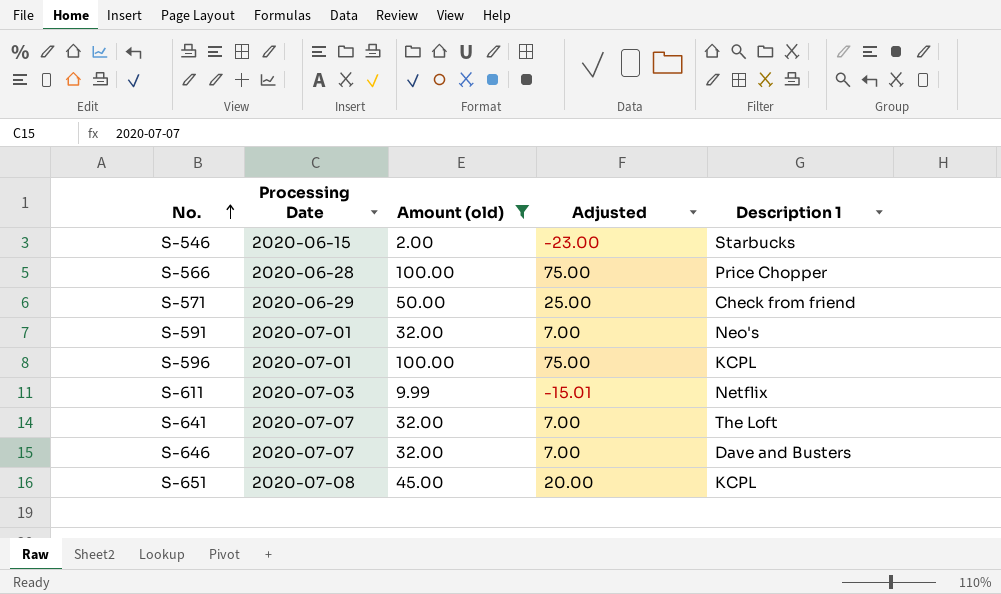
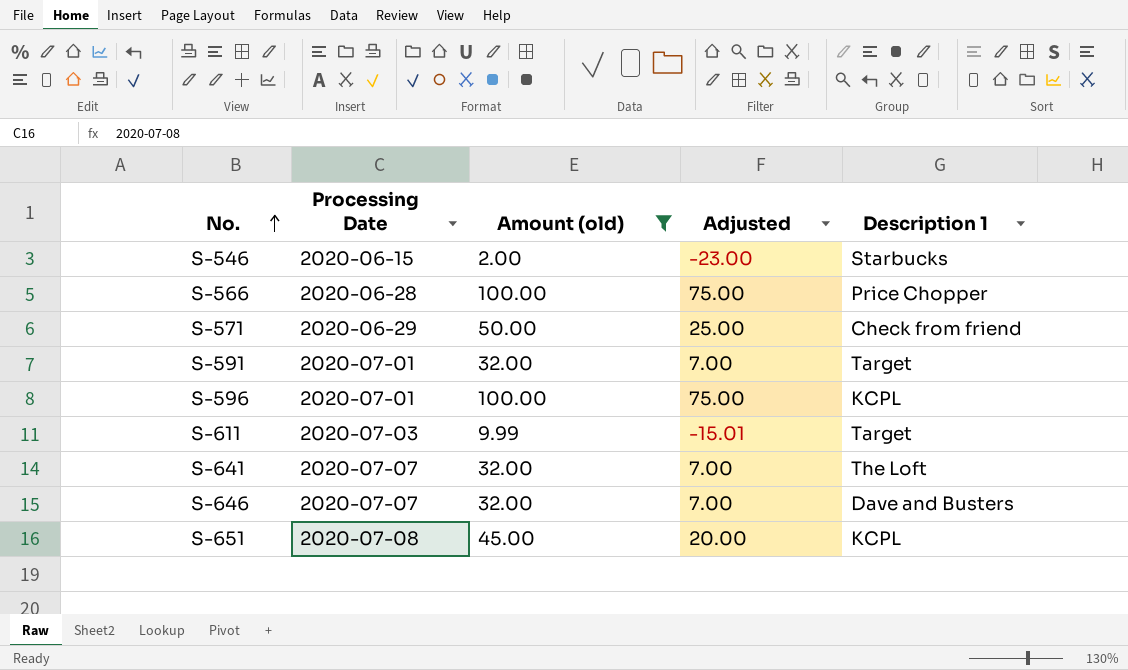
S-591 | Description 1: Neo's -> Target
S-611 | Description 1: Netflix -> Target

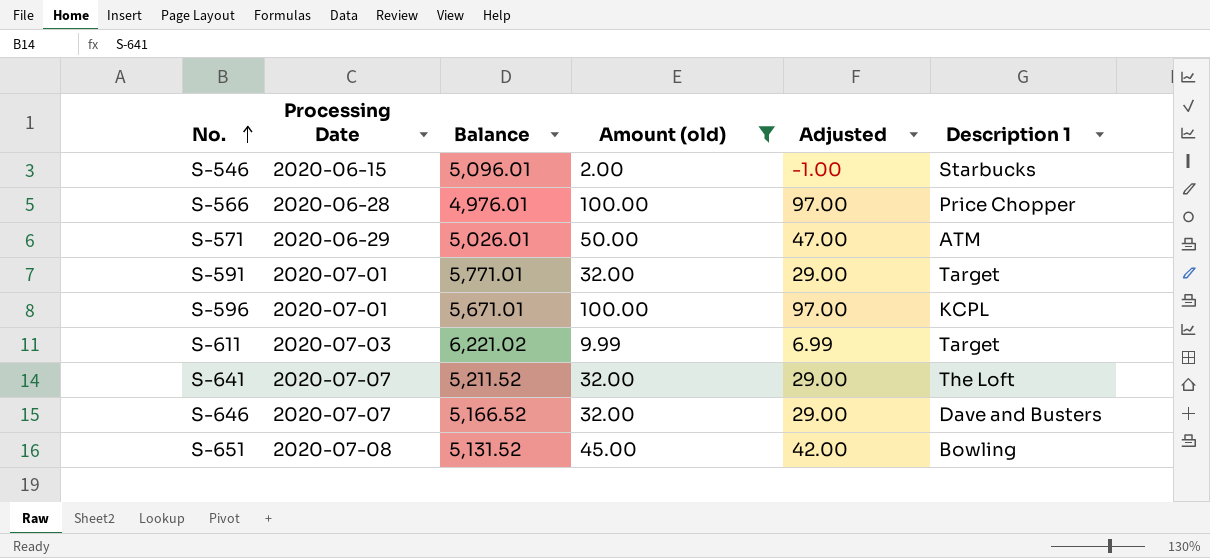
column Balance | position: none -> 3
column Adjusted | formula: [Amount (old)] - 25 -> [Amount (old)] - 3
S-571 | Description 1: Check from friend -> ATM
S-651 | Description 1: KCPL -> Bowling

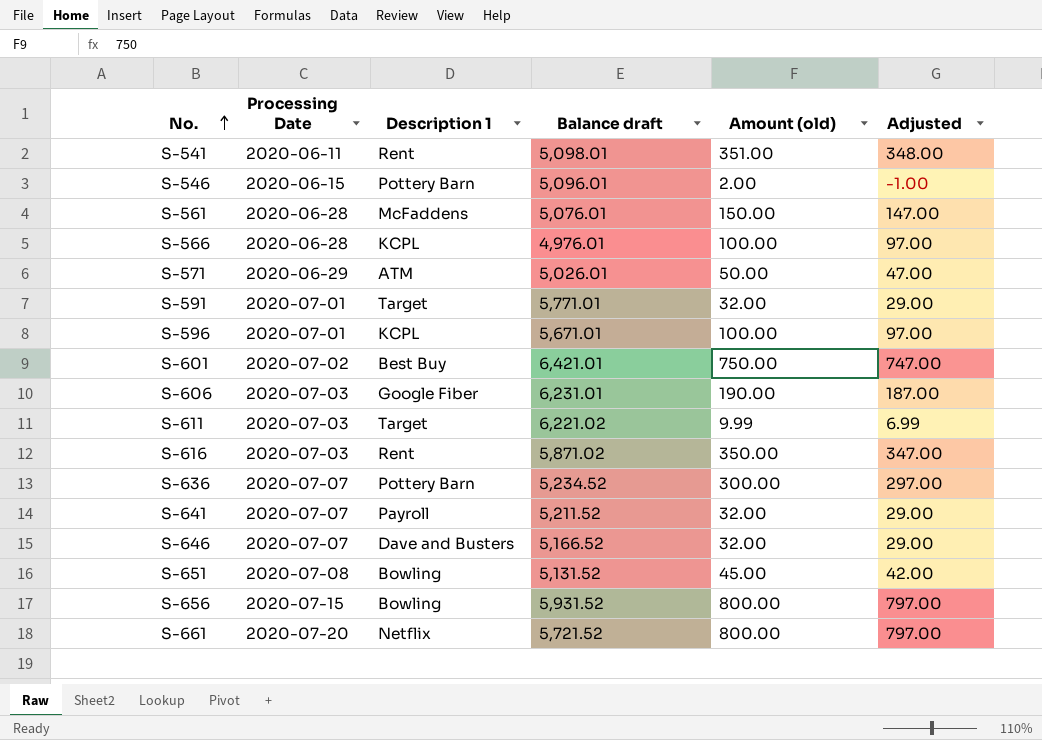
filter: Amount (old) <= 100.00 -> none
column Description 1 | position: 6 -> 3
column name: Balance -> Balance draft
S-546 | Description 1: Starbucks -> Pottery Barn
S-566 | Description 1: Price Chopper -> KCPL
S-641 | Description 1: The Loft -> Payroll

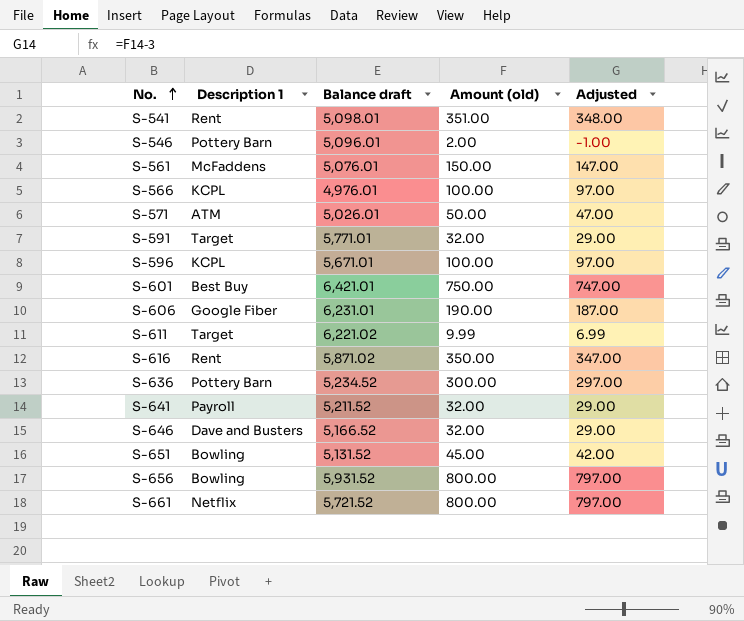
column Processing Date | position: 2 -> none

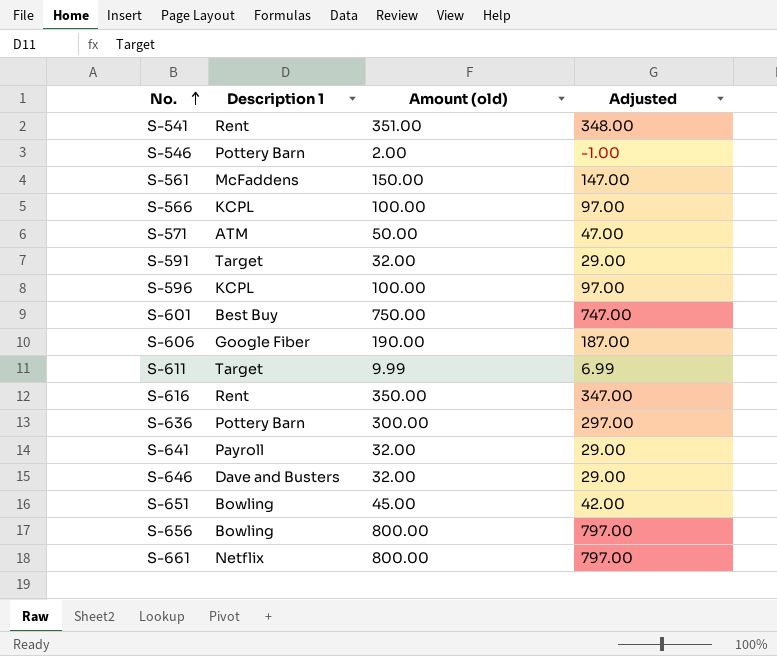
column Balance draft | position: 3 -> none

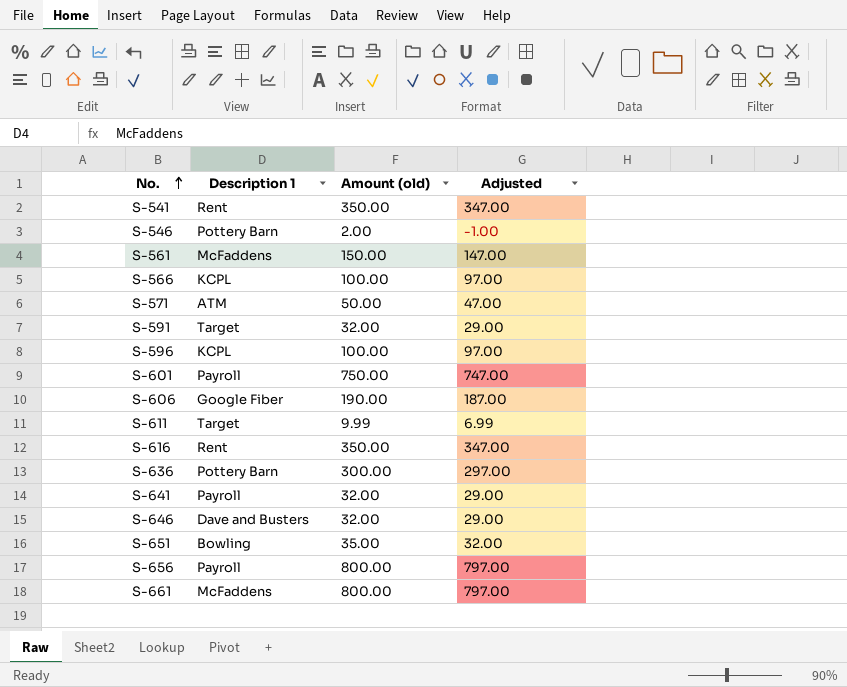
S-541 | Amount (old): 351.00 -> 350.00
S-541 | Adjusted: 348.00 -> 347.00
S-601 | Description 1: Best Buy -> Payroll
S-651 | Amount (old): 45.00 -> 35.00
S-651 | Adjusted: 42.00 -> 32.00
S-656 | Description 1: Bowling -> Payroll
S-661 | Description 1: Netflix -> McFaddens

